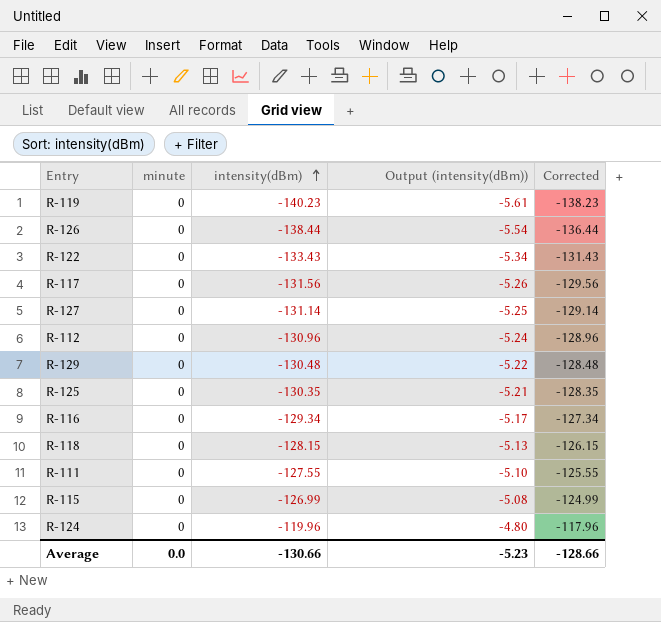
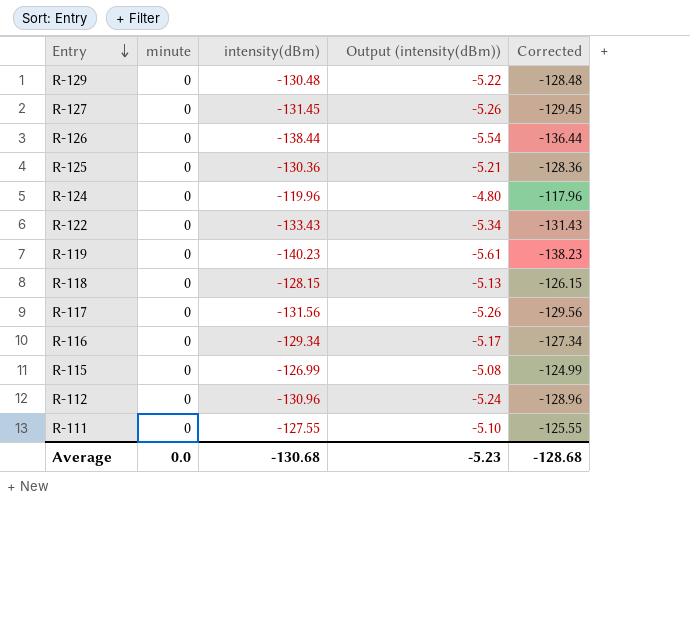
row order: intensity(dBm) ascending -> Entry descending
R-127 | intensity(dBm): -131.14 -> -131.45
R-127 | Output (intensity(dBm)): -5.25 -> -5.26
R-127 | Corrected: -129.14 -> -129.45
R-125 | intensity(dBm): -130.35 -> -130.36
R-125 | Corrected: -128.35 -> -128.36
Average | intensity(dBm): -130.66 -> -130.68
Average | Corrected: -128.66 -> -128.68

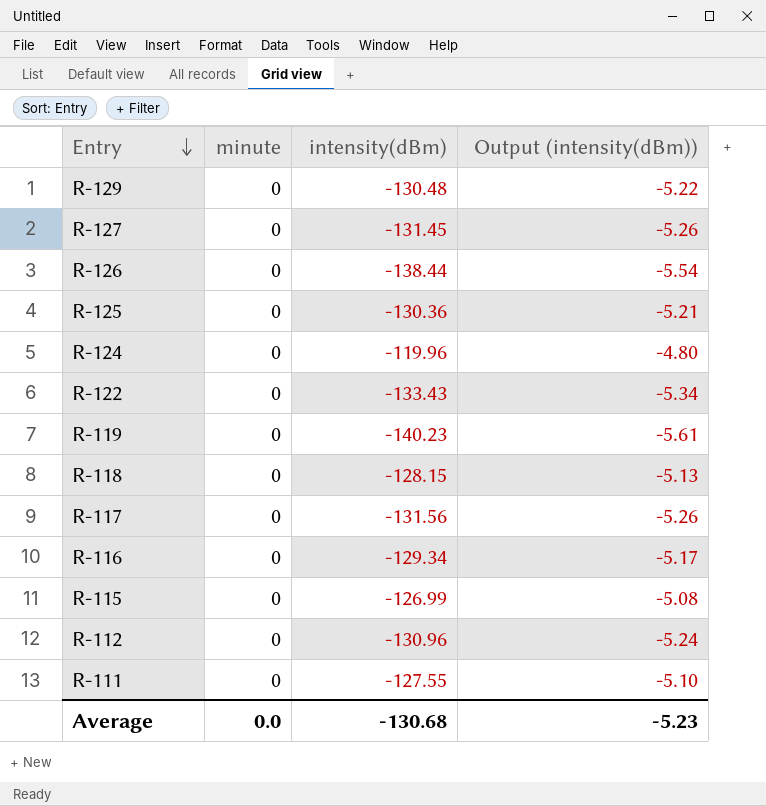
column Corrected | formula: [intensity(dBm)] + 2 -> none

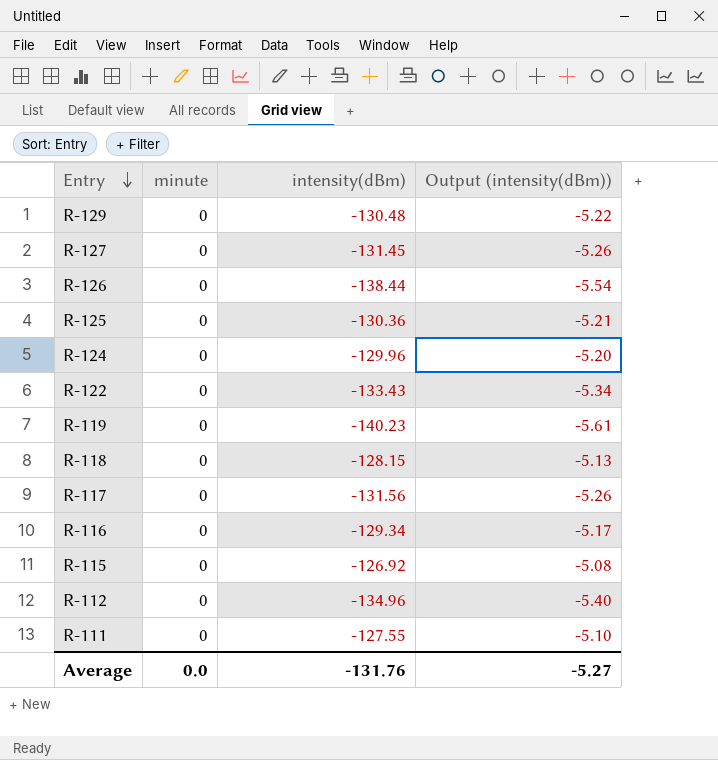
R-124 | intensity(dBm): -119.96 -> -129.96
R-124 | Output (intensity(dBm)): -4.80 -> -5.20
R-115 | intensity(dBm): -126.99 -> -126.92
R-112 | intensity(dBm): -130.96 -> -134.96
R-112 | Output (intensity(dBm)): -5.24 -> -5.40
Average | intensity(dBm): -130.68 -> -131.76
Average | Output (intensity(dBm)): -5.23 -> -5.27

